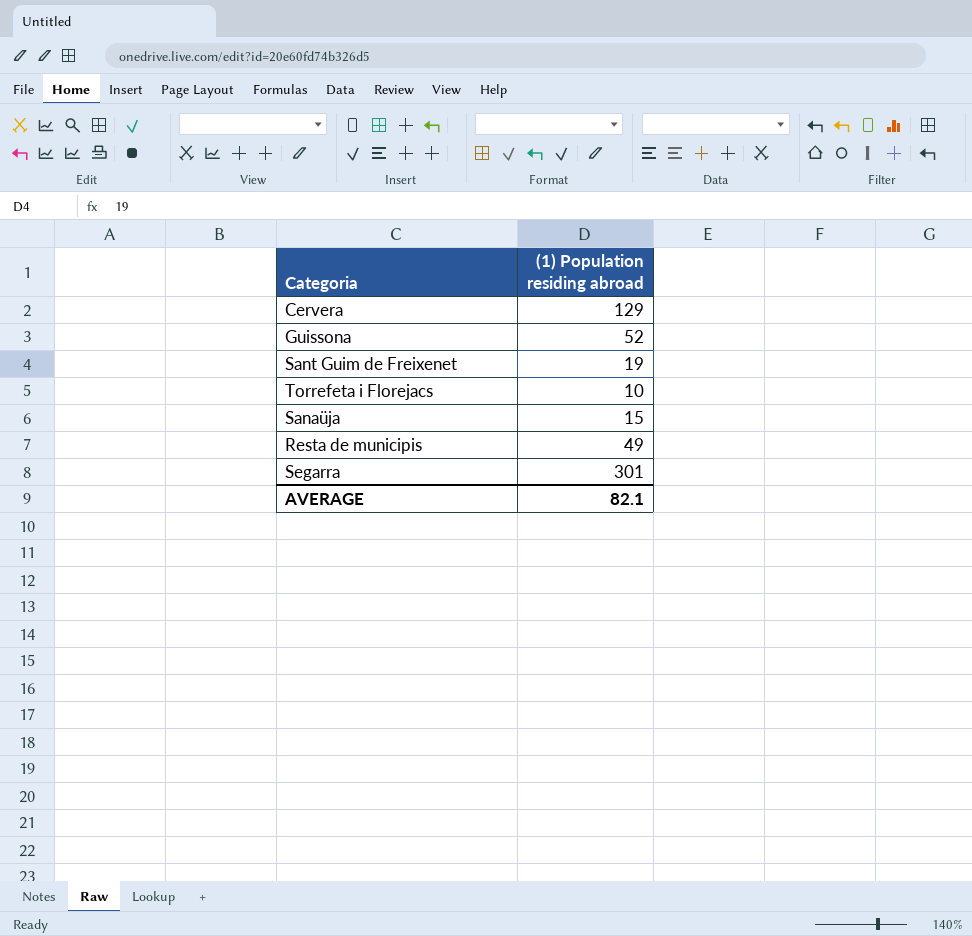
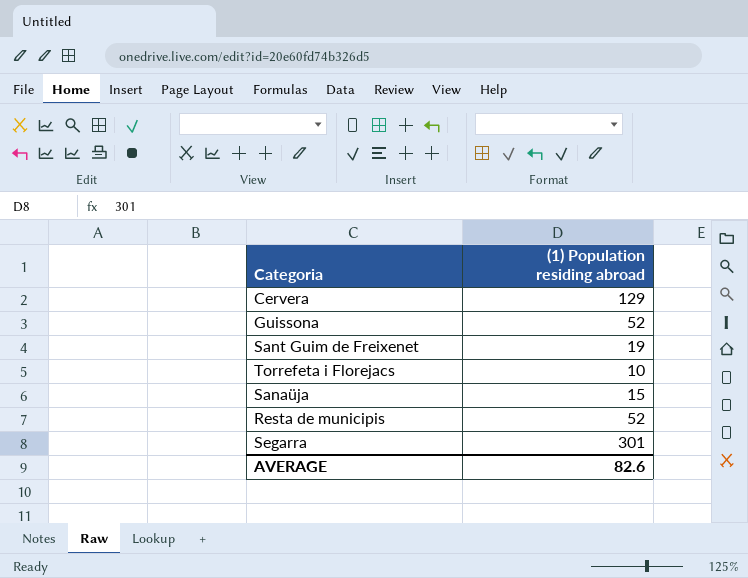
Resta de municipis | (1) Population residing abroad: 49 -> 52
AVERAGE | (1) Population residing abroad: 82.1 -> 82.6

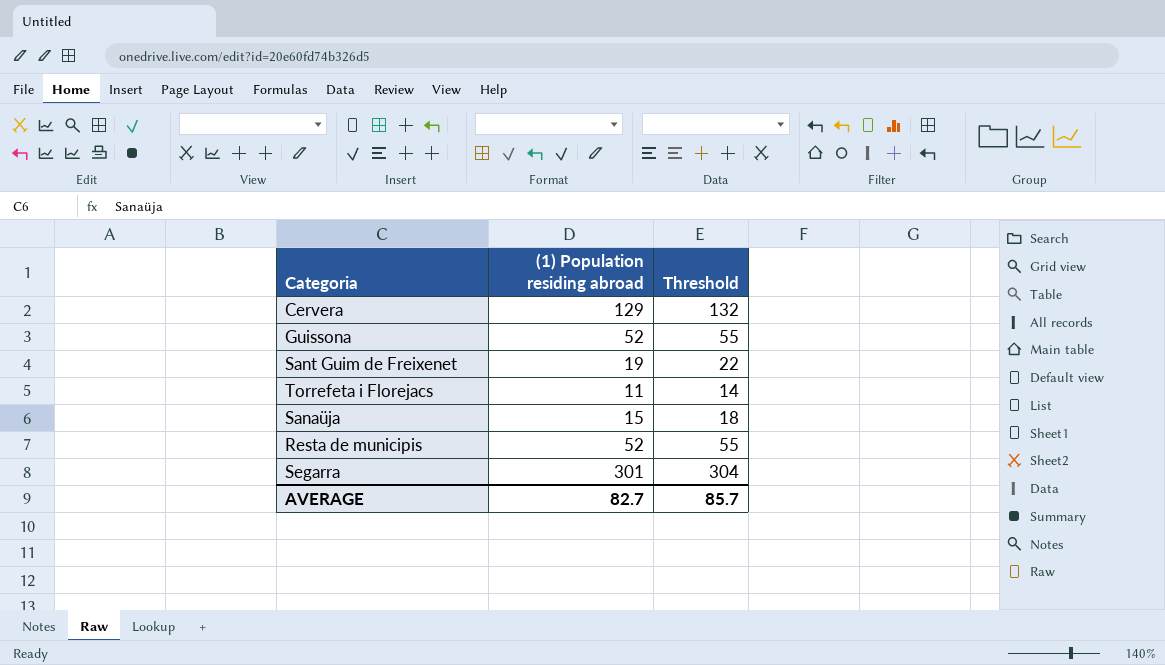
column Threshold | formula: none -> [(1) Population residing abroad] + 3
Torrefeta i Florejacs | (1) Population residing abroad: 10 -> 11
AVERAGE | (1) Population residing abroad: 82.6 -> 82.7

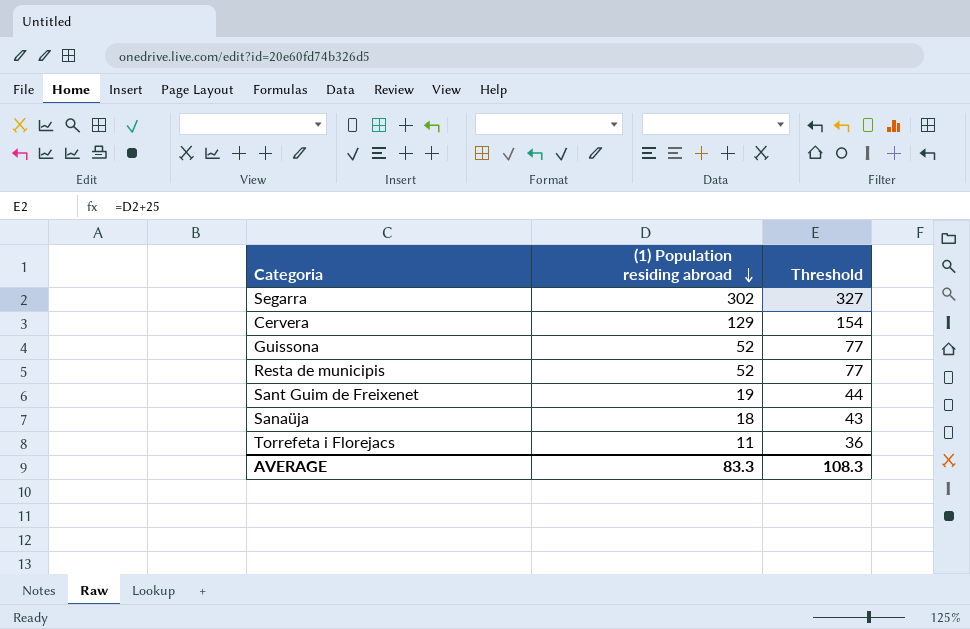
row order: none -> (1) Population residing abroad descending
column Threshold | formula: [(1) Population residing abroad] + 3 -> [(1) Population residing abroad] + 25
Segarra | (1) Population residing abroad: 301 -> 302
Sanaüja | (1) Population residing abroad: 15 -> 18
AVERAGE | (1) Population residing abroad: 82.7 -> 83.3
AVERAGE | Threshold: 85.7 -> 108.3

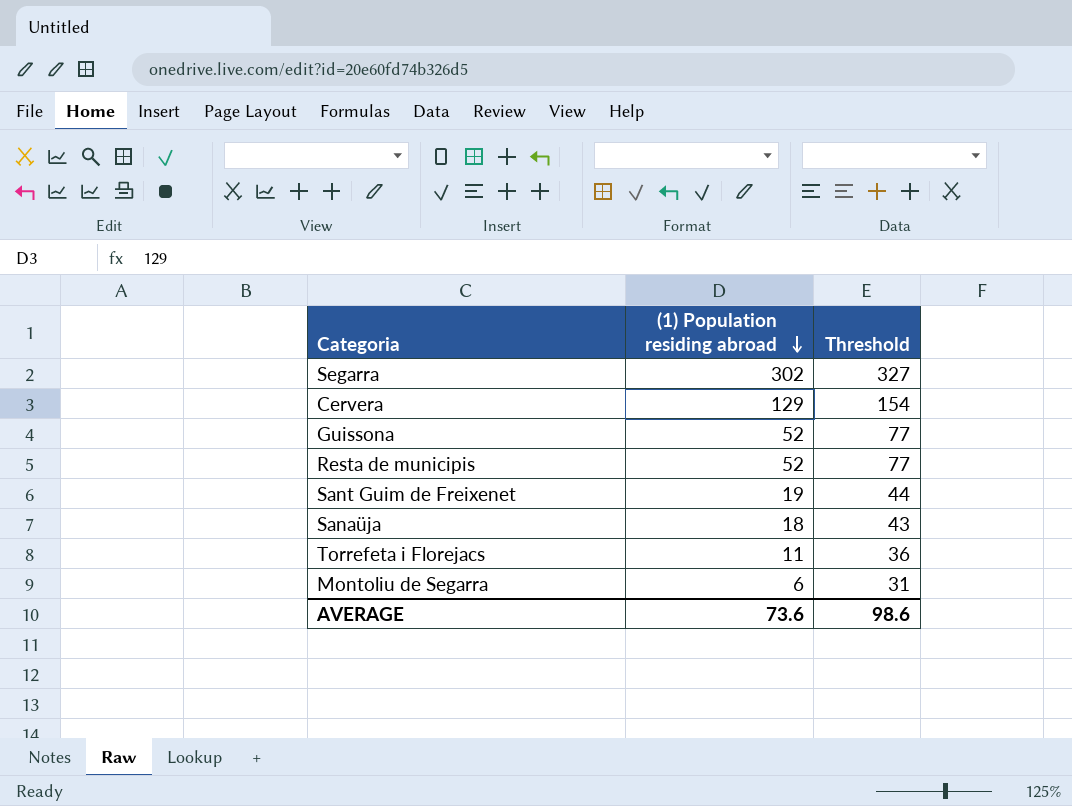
row Montoliu de Segarra: none -> 6 | 31
AVERAGE | (1) Population residing abroad: 83.3 -> 73.6
AVERAGE | Threshold: 108.3 -> 98.6

